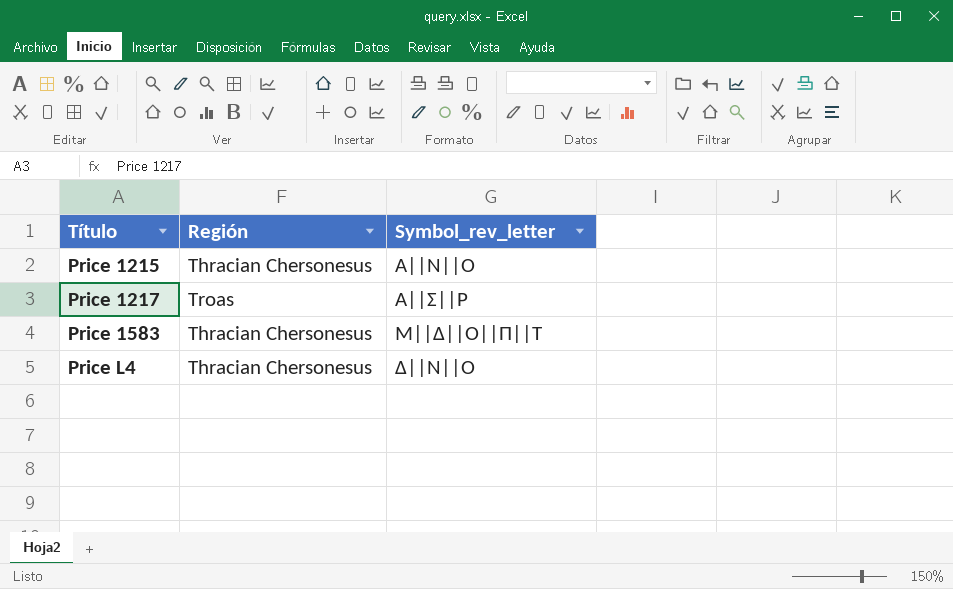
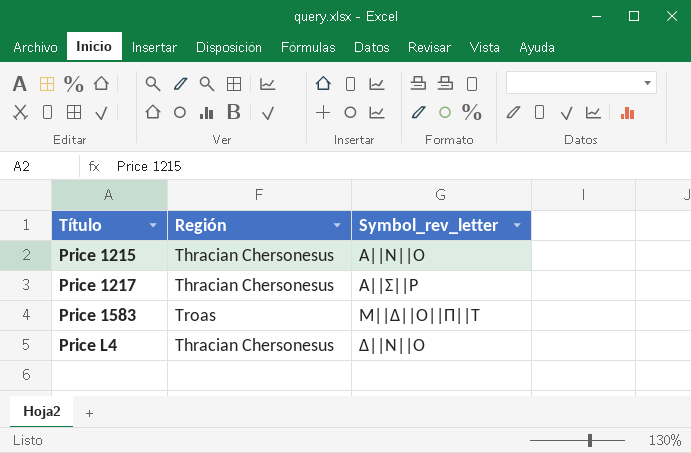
Price 1217 | Región: Troas -> Thracian Chersonesus
Price 1583 | Región: Thracian Chersonesus -> Troas

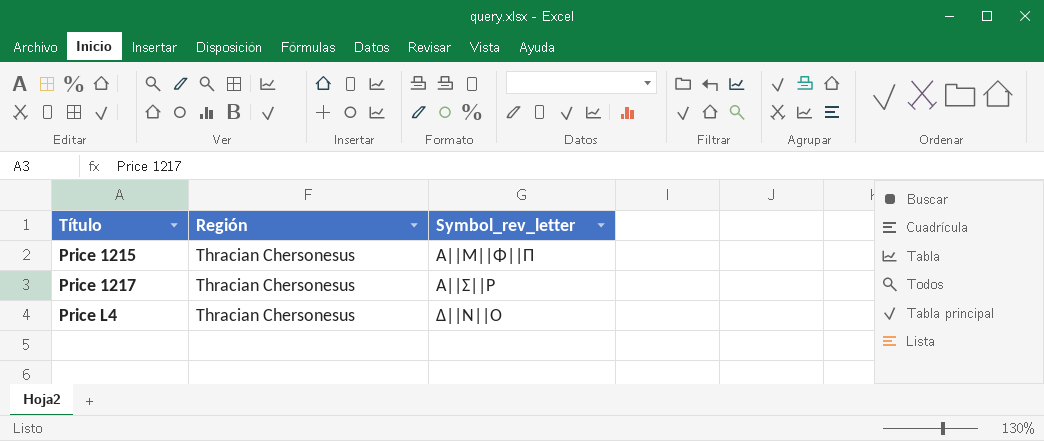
row Price 1583: Troas | Μ||Δ||Ο||Π||Τ -> none
Price 1215 | Symbol_rev_letter: Α||Ν||Ο -> Α||Μ||Φ||Π

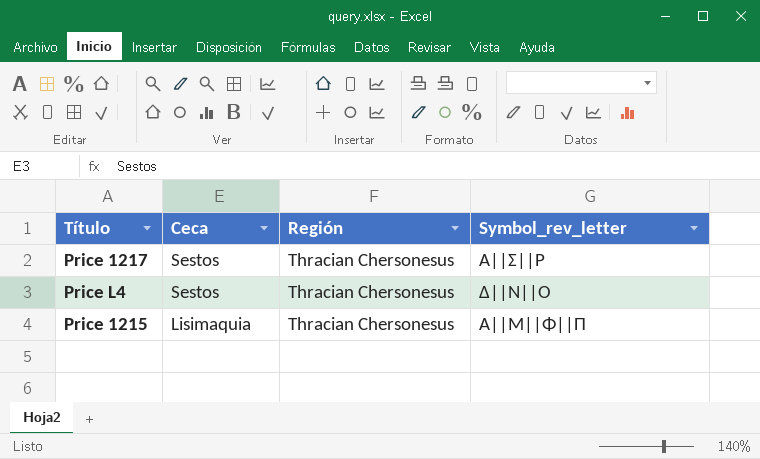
row order: Título ascending -> Ceca descending
column Ceca | position: none -> 2

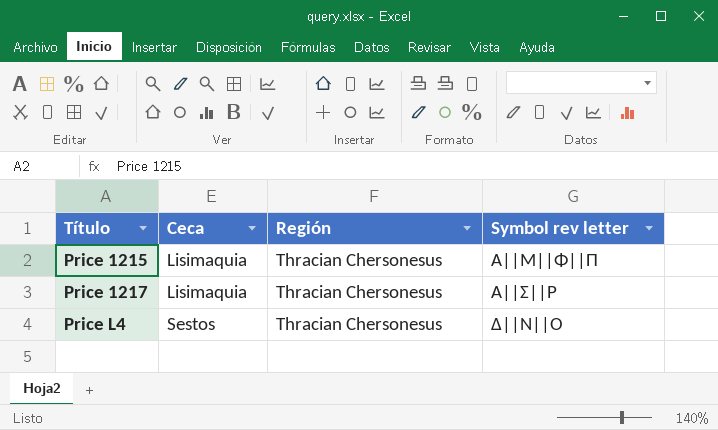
row order: Ceca descending -> Título ascending
column name: Symbol_rev_letter -> Symbol rev letter
Price 1217 | Ceca: Sestos -> Lisimaquia

